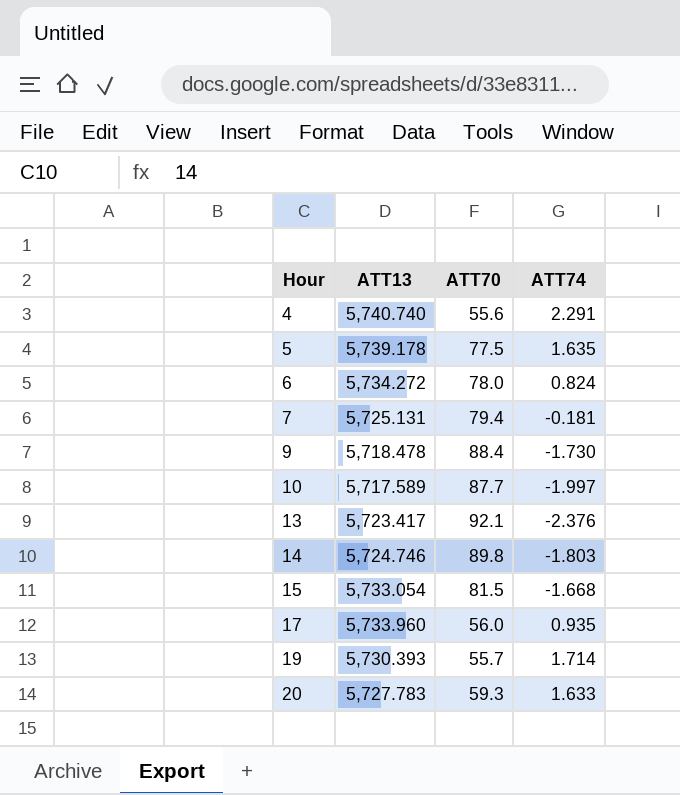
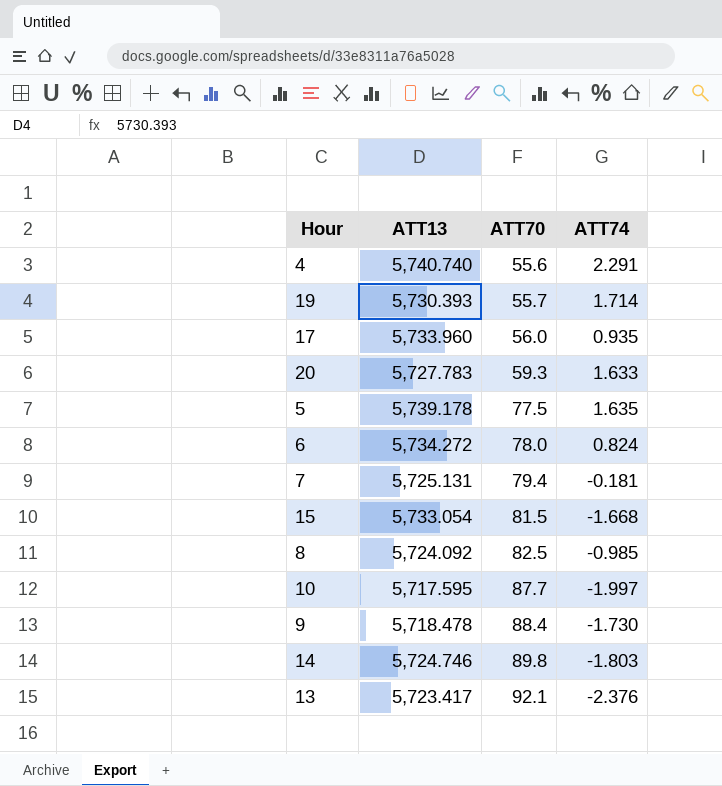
row order: Hour ascending -> ATT70 ascending
row 8: none -> 5,724.092 | 82.5 | -0.985
10 | ATT13: 5,717.589 -> 5,717.595

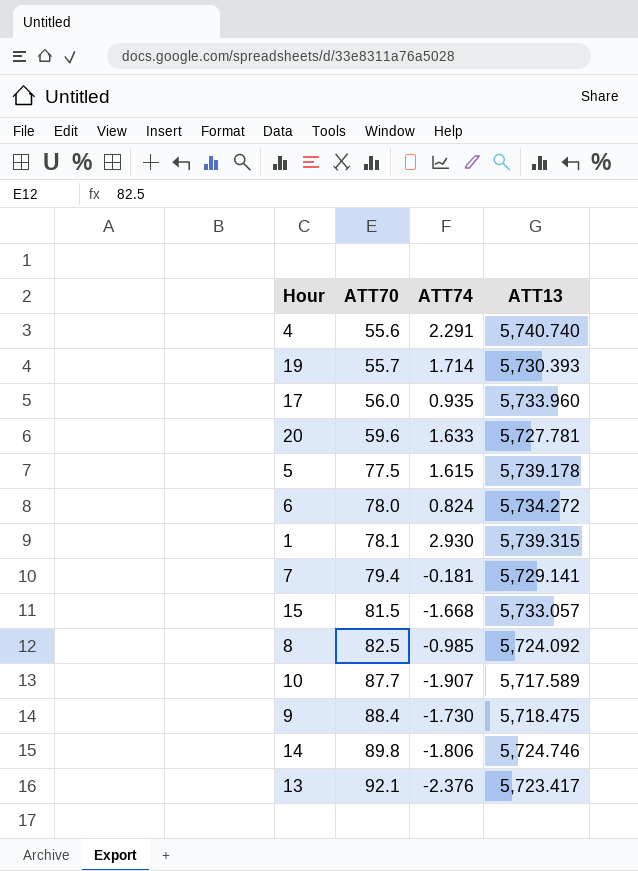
column ATT13 | position: 2 -> 4
20 | ATT70: 59.3 -> 59.6
20 | ATT13: 5,727.783 -> 5,727.781
5 | ATT74: 1.635 -> 1.615
row 1: none -> 78.1 | 2.930 | 5,739.315
7 | ATT13: 5,725.131 -> 5,729.141
15 | ATT13: 5,733.054 -> 5,733.057
10 | ATT74: -1.997 -> -1.907
10 | ATT13: 5,717.595 -> 5,717.589
9 | ATT13: 5,718.478 -> 5,718.475
14 | ATT74: -1.803 -> -1.806

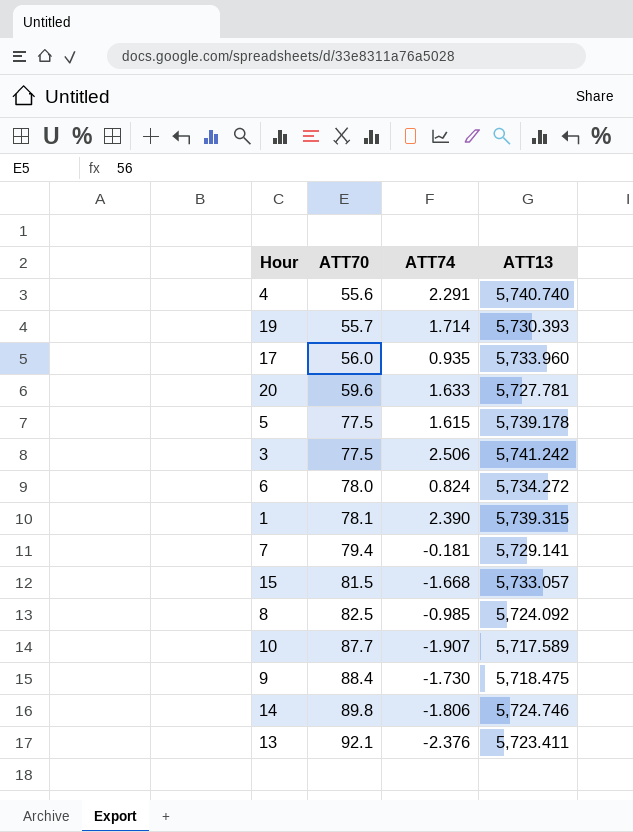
row 3: none -> 77.5 | 2.506 | 5,741.242
1 | ATT74: 2.930 -> 2.390
13 | ATT13: 5,723.417 -> 5,723.411

